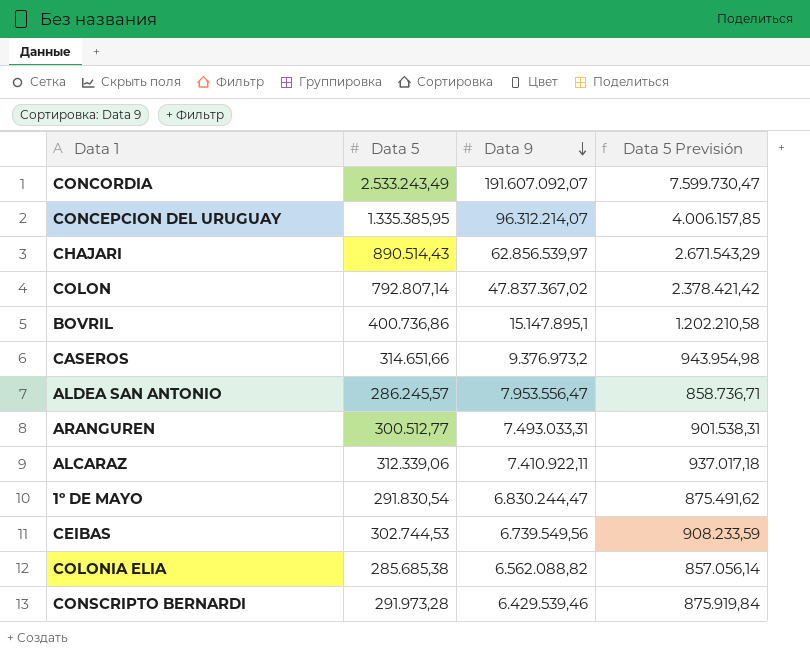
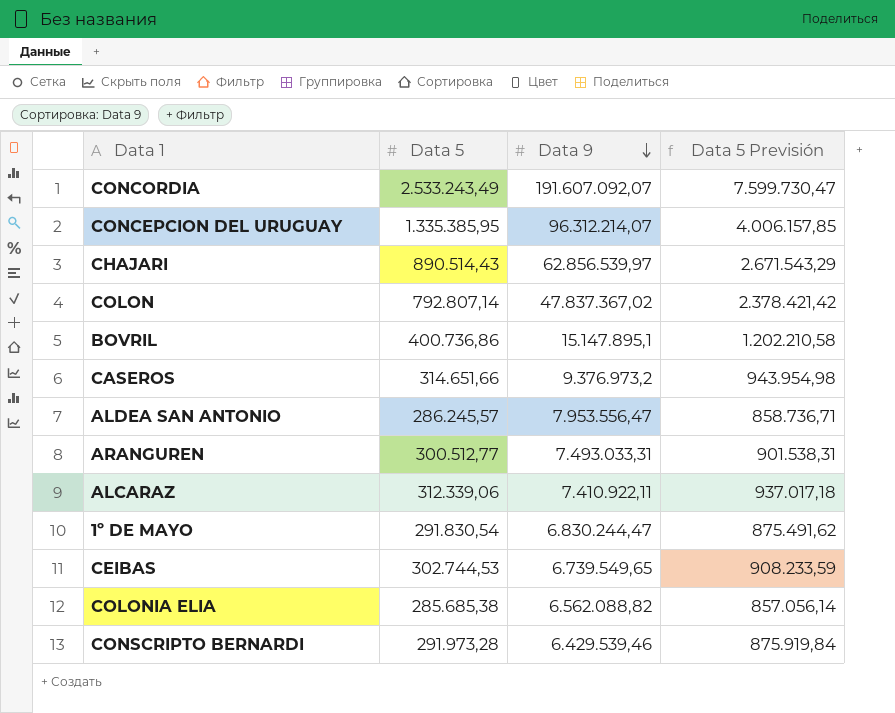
CEIBAS | Data 9: 6.739.549,56 -> 6.739.549,65

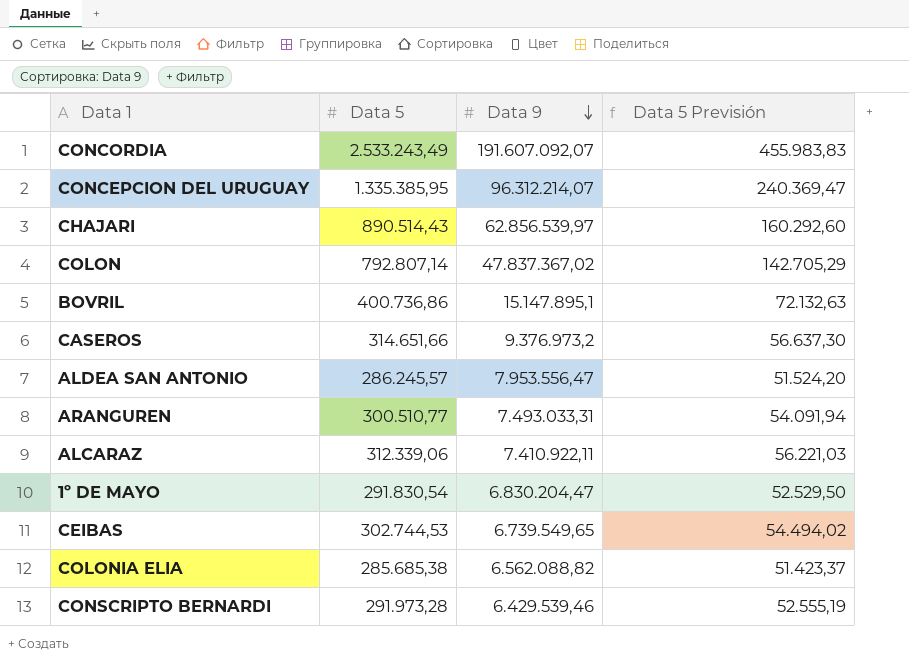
column Data 5 Previsión | formula: [Data 5] * 3 -> [Data 5] * 0,18
ARANGUREN | Data 5: 300.512,77 -> 300.510,77
1º DE MAYO | Data 9: 6.830.244,47 -> 6.830.204,47

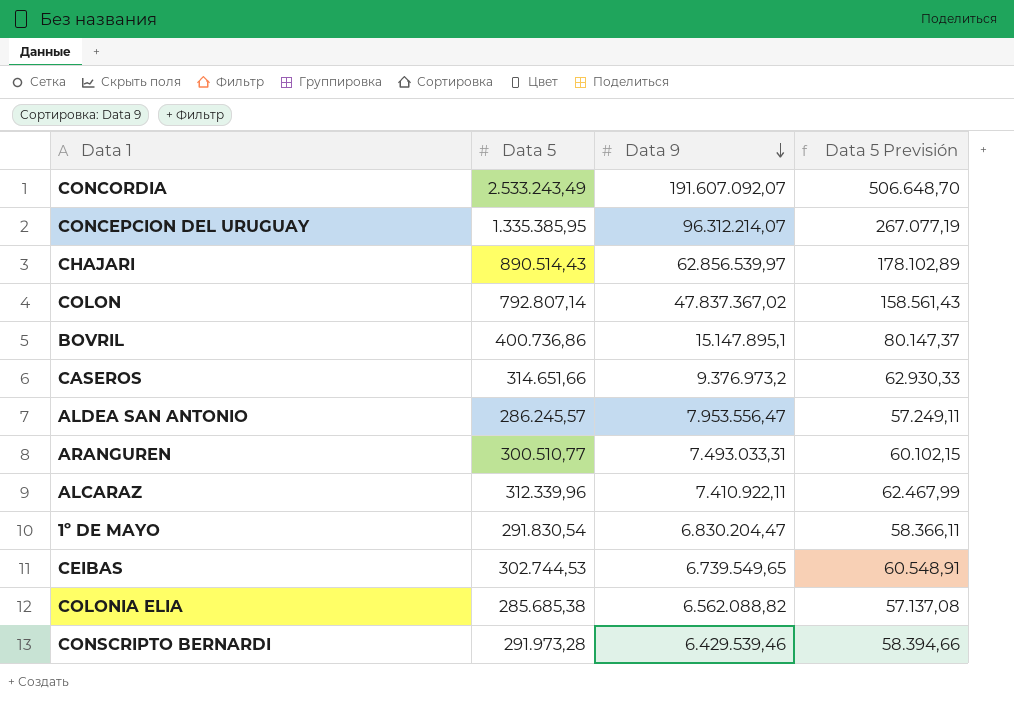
column Data 5 Previsión | formula: [Data 5] * 0,18 -> [Data 5] * 0,2
ALCARAZ | Data 5: 312.339,06 -> 312.339,96

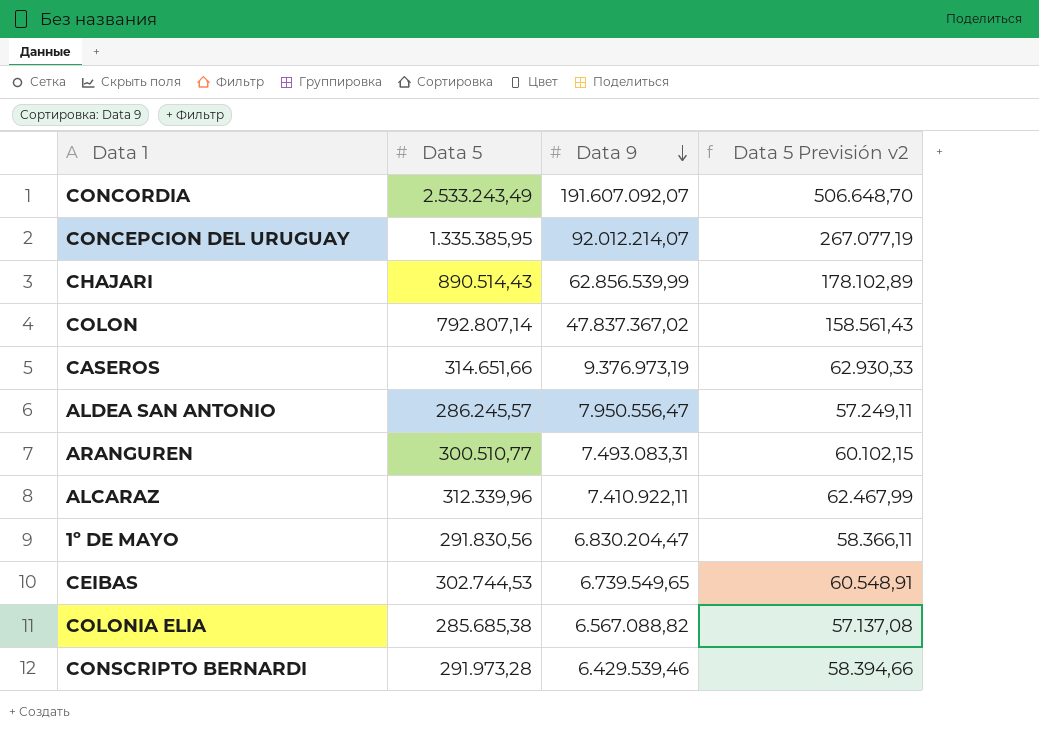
column name: Data 5 Previsión -> Data 5 Previsión v2
row BOVRIL: 400.736,86 | 15.147.895,1 | 80.147,37 -> none
CONCEPCION DEL URUGUAY | Data 9: 96.312.214,07 -> 92.012.214,07
CHAJARI | Data 9: 62.856.539,97 -> 62.856.539,99
CASEROS | Data 9: 9.376.973,2 -> 9.376.973,19
ALDEA SAN ANTONIO | Data 9: 7.953.556,47 -> 7.950.556,47
ARANGUREN | Data 9: 7.493.033,31 -> 7.493.083,31
1º DE MAYO | Data 5: 291.830,54 -> 291.830,56
COLONIA ELIA | Data 9: 6.562.088,82 -> 6.567.088,82

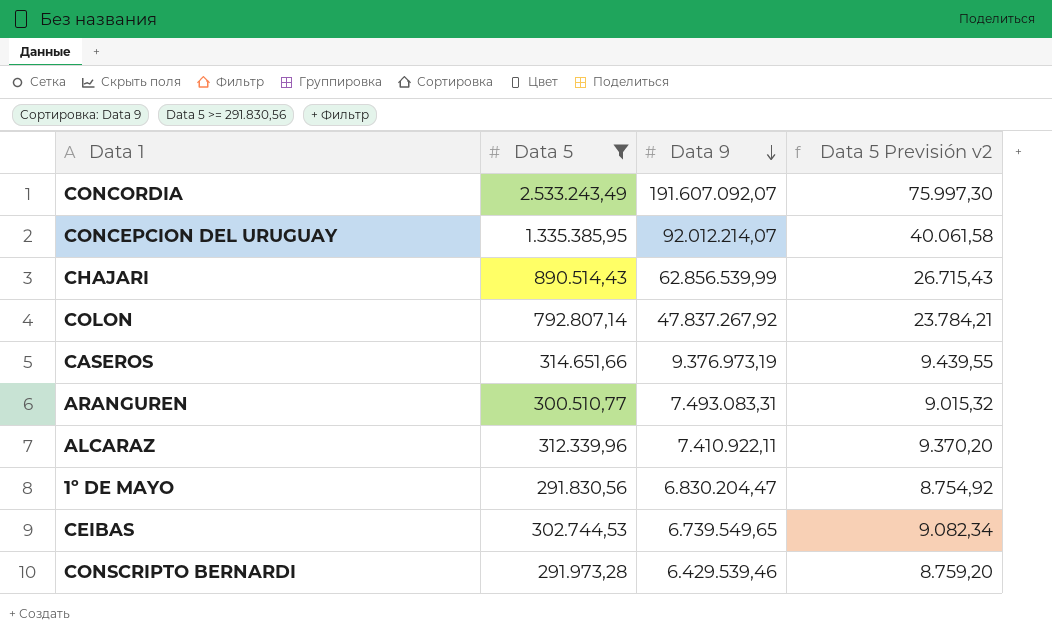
filter: none -> Data 5 >= 291.830,56
column Data 5 Previsión v2 | formula: [Data 5] * 0,2 -> [Data 5] * 0,03
COLON | Data 9: 47.837.367,02 -> 47.837.267,92

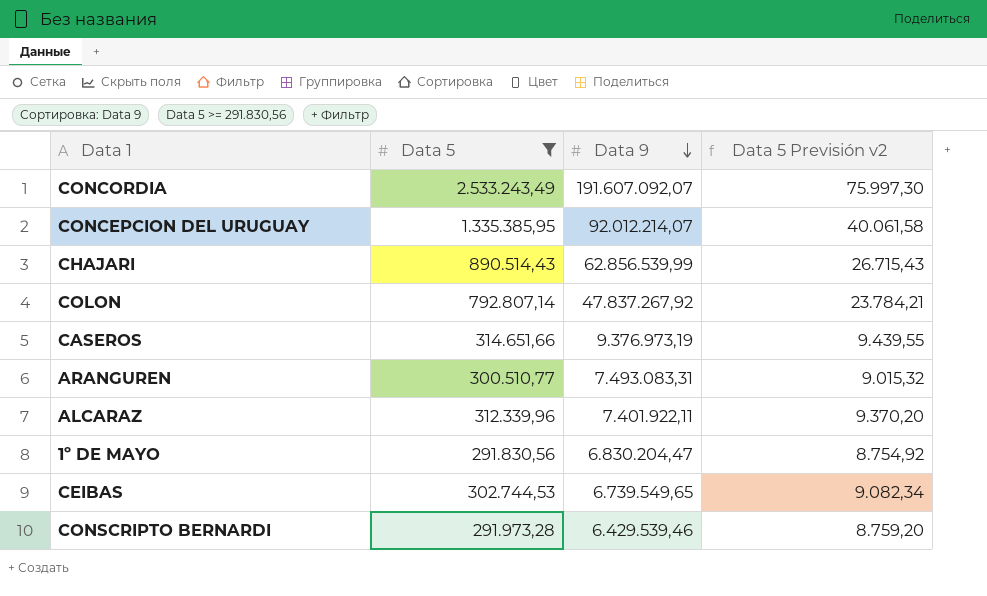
ALCARAZ | Data 9: 7.410.922,11 -> 7.401.922,11

